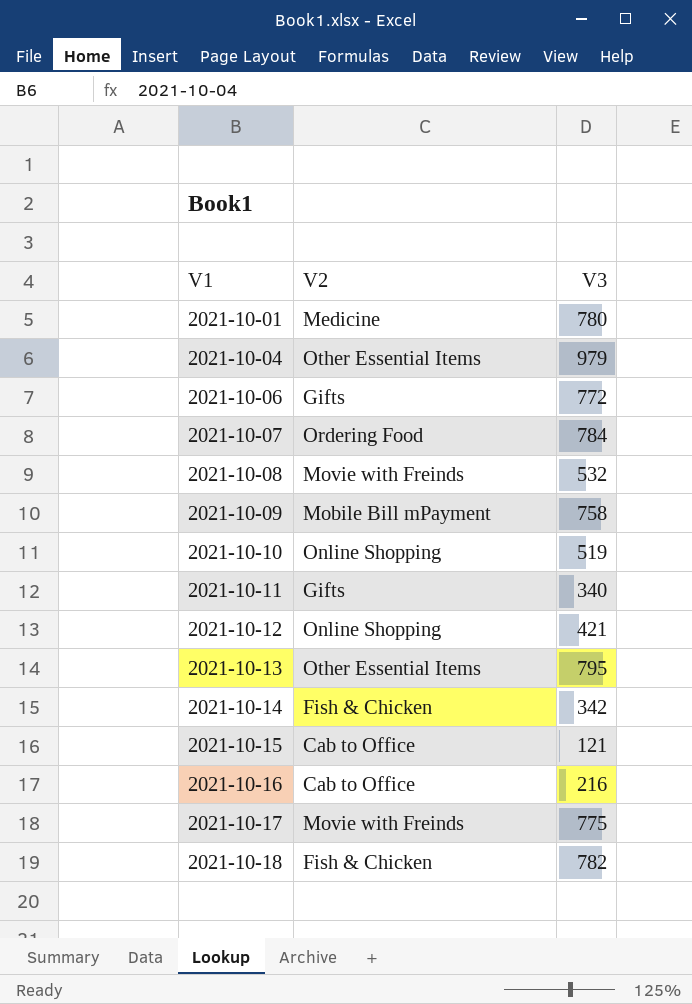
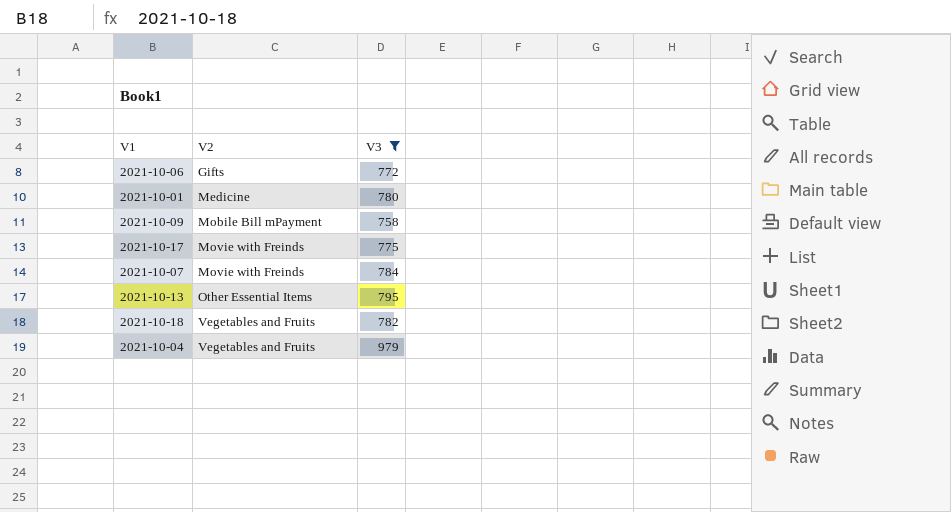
filter: none -> V3 >= 758
row order: V1 ascending -> V2 ascending
2021-10-07 | V2: Ordering Food -> Movie with Freinds
2021-10-18 | V2: Fish & Chicken -> Vegetables and Fruits
2021-10-04 | V2: Other Essential Items -> Vegetables and Fruits

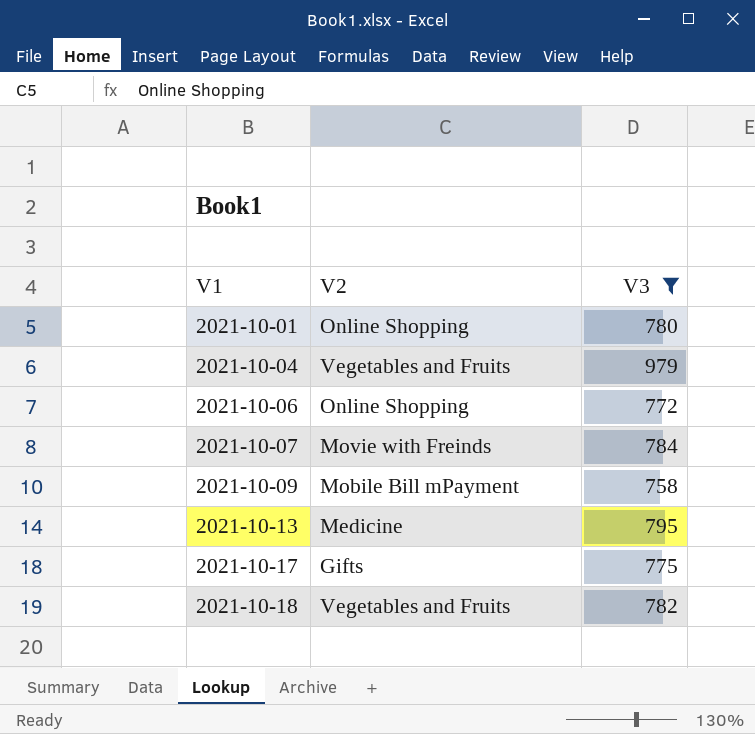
row order: V2 ascending -> V1 ascending
2021-10-01 | V2: Medicine -> Online Shopping
2021-10-06 | V2: Gifts -> Online Shopping
2021-10-13 | V2: Other Essential Items -> Medicine
2021-10-17 | V2: Movie with Freinds -> Gifts

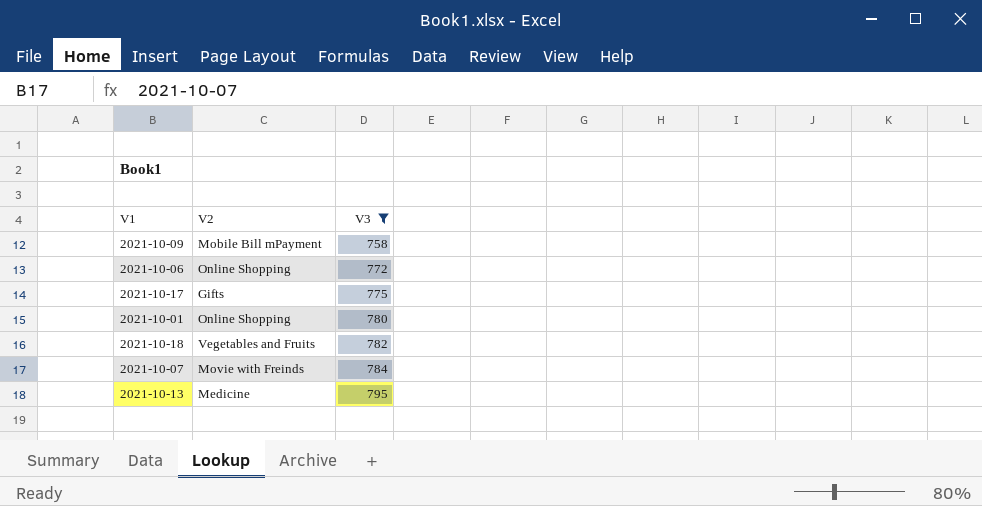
row order: V1 ascending -> V3 ascending
row 2021-10-04: Vegetables and Fruits | 979 -> none

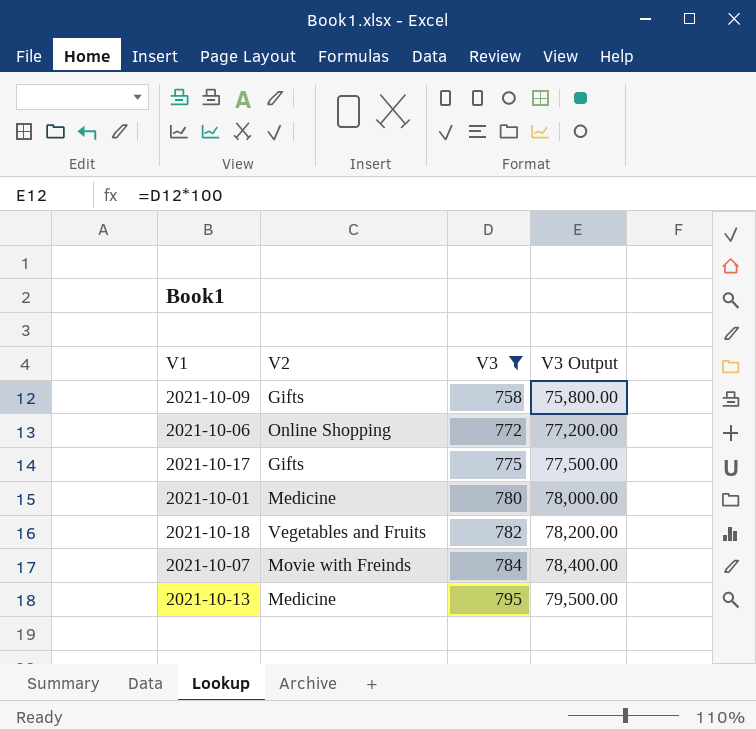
column V3 Output | formula: none -> [V3] * 100
2021-10-09 | V2: Mobile Bill mPayment -> Gifts
2021-10-01 | V2: Online Shopping -> Medicine

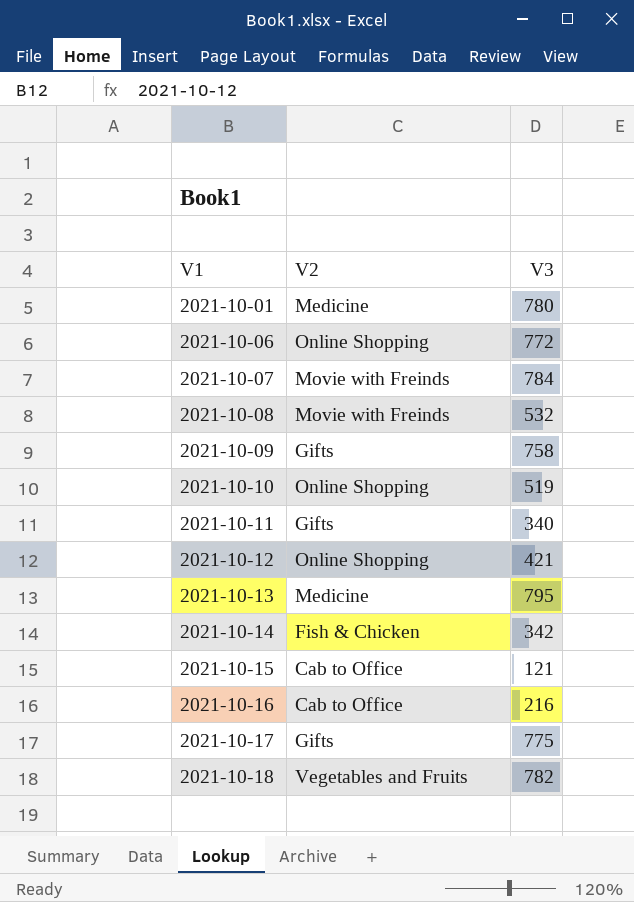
filter: V3 >= 758 -> none
row order: V3 ascending -> V1 ascending
column V3 Output | formula: [V3] * 100 -> none

